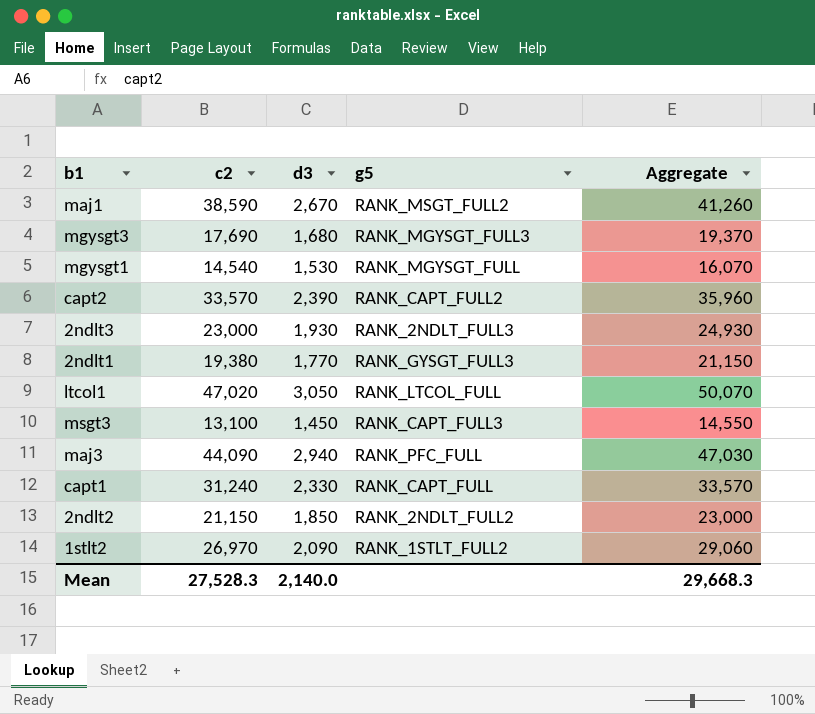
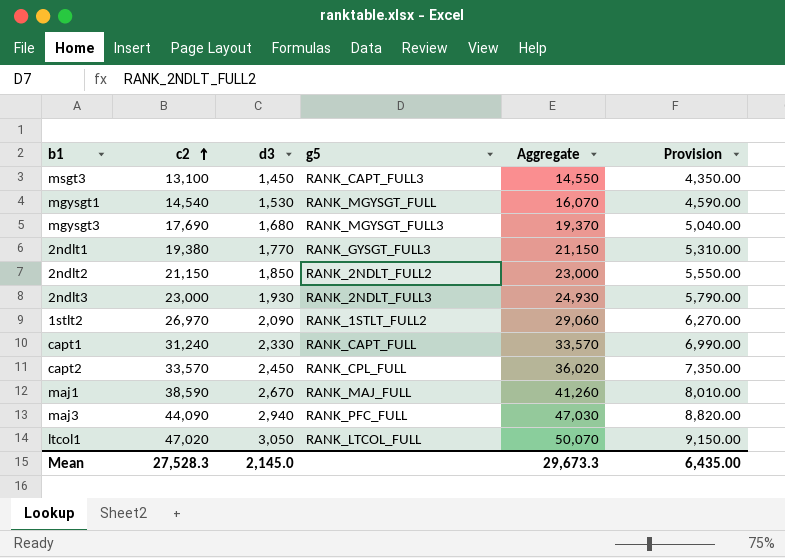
row order: none -> c2 ascending
column Provision | formula: none -> [d3] * 3
capt2 | d3: 2,390 -> 2,450
capt2 | g5: RANK_CAPT_FULL2 -> RANK_CPL_FULL
capt2 | Aggregate: 35,960 -> 36,020
maj1 | g5: RANK_MSGT_FULL2 -> RANK_MAJ_FULL
Mean | d3: 2,140.0 -> 2,145.0
Mean | Aggregate: 29,668.3 -> 29,673.3

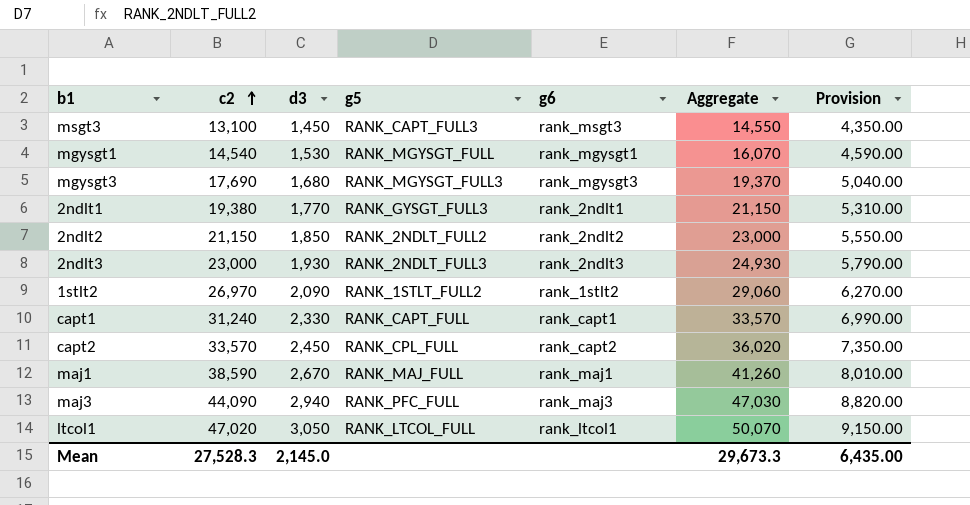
column g6 | position: none -> 5

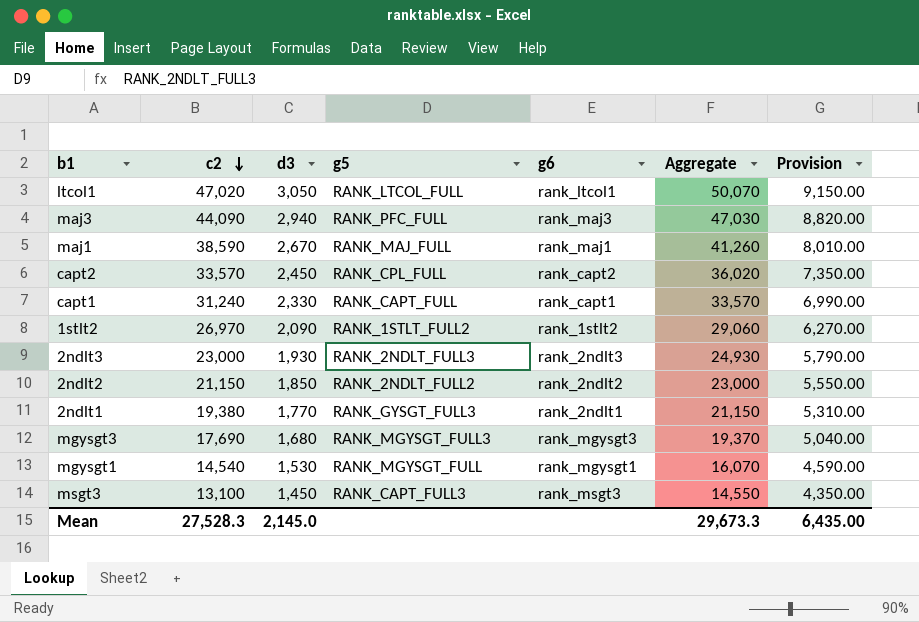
row order: c2 ascending -> c2 descending

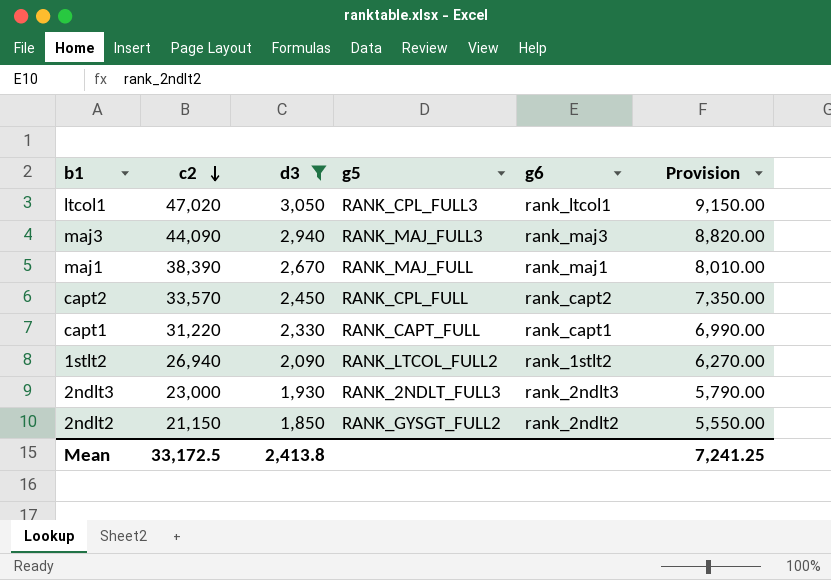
filter: none -> d3 >= 1,850
column Aggregate | formula: [c2] + [d3] -> none
ltcol1 | g5: RANK_LTCOL_FULL -> RANK_CPL_FULL3
maj3 | g5: RANK_PFC_FULL -> RANK_MAJ_FULL3
maj1 | c2: 38,590 -> 38,390
capt1 | c2: 31,240 -> 31,220
1stlt2 | c2: 26,970 -> 26,940
1stlt2 | g5: RANK_1STLT_FULL2 -> RANK_LTCOL_FULL2
2ndlt2 | g5: RANK_2NDLT_FULL2 -> RANK_GYSGT_FULL2
Mean | c2: 27,528.3 -> 33,172.5
Mean | d3: 2,145.0 -> 2,413.8
Mean | Provision: 6,435.00 -> 7,241.25

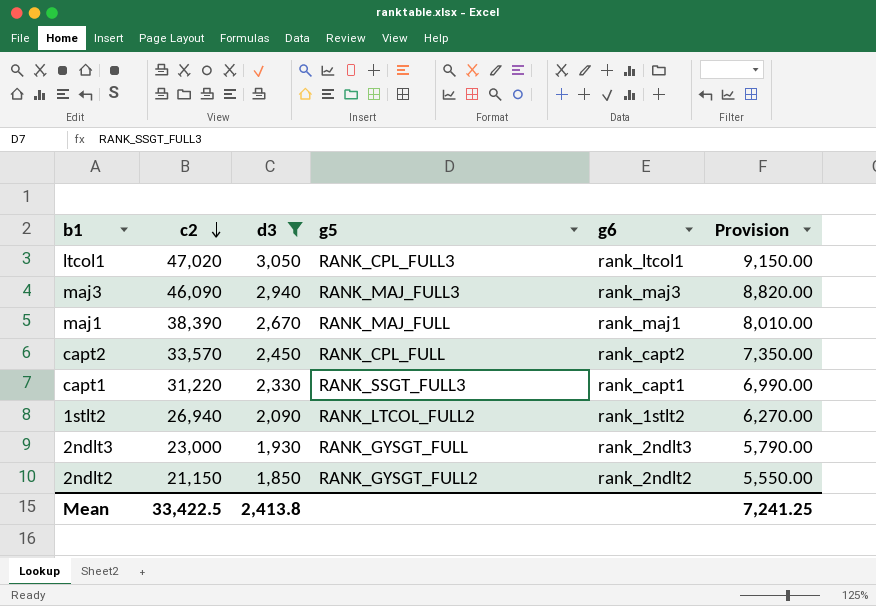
maj3 | c2: 44,090 -> 46,090
capt1 | g5: RANK_CAPT_FULL -> RANK_SSGT_FULL3
2ndlt3 | g5: RANK_2NDLT_FULL3 -> RANK_GYSGT_FULL
Mean | c2: 33,172.5 -> 33,422.5

